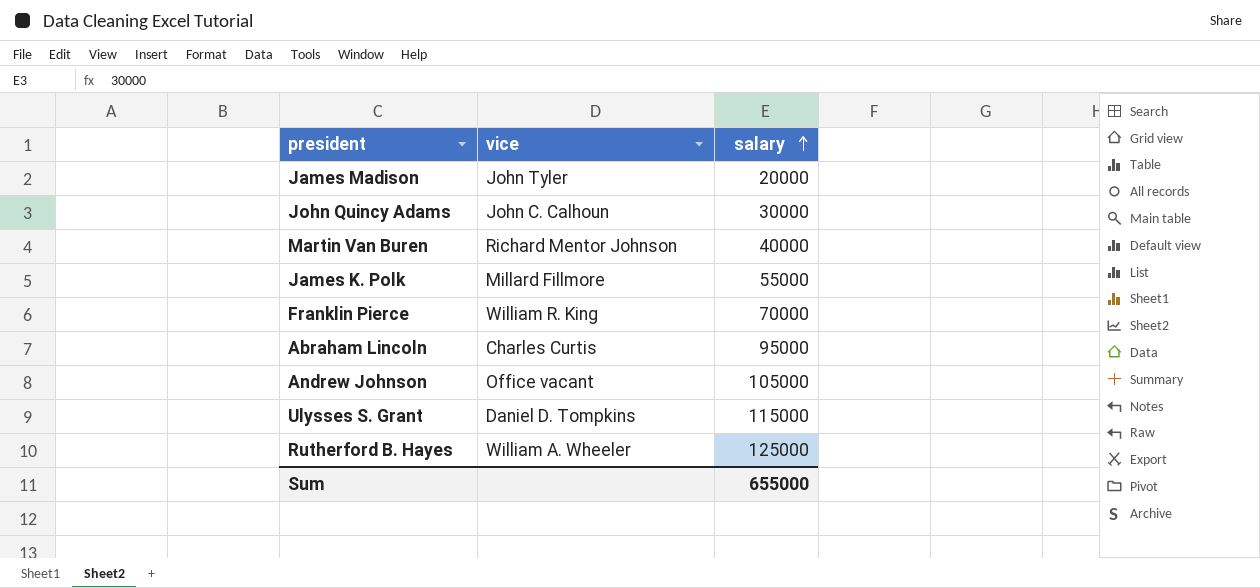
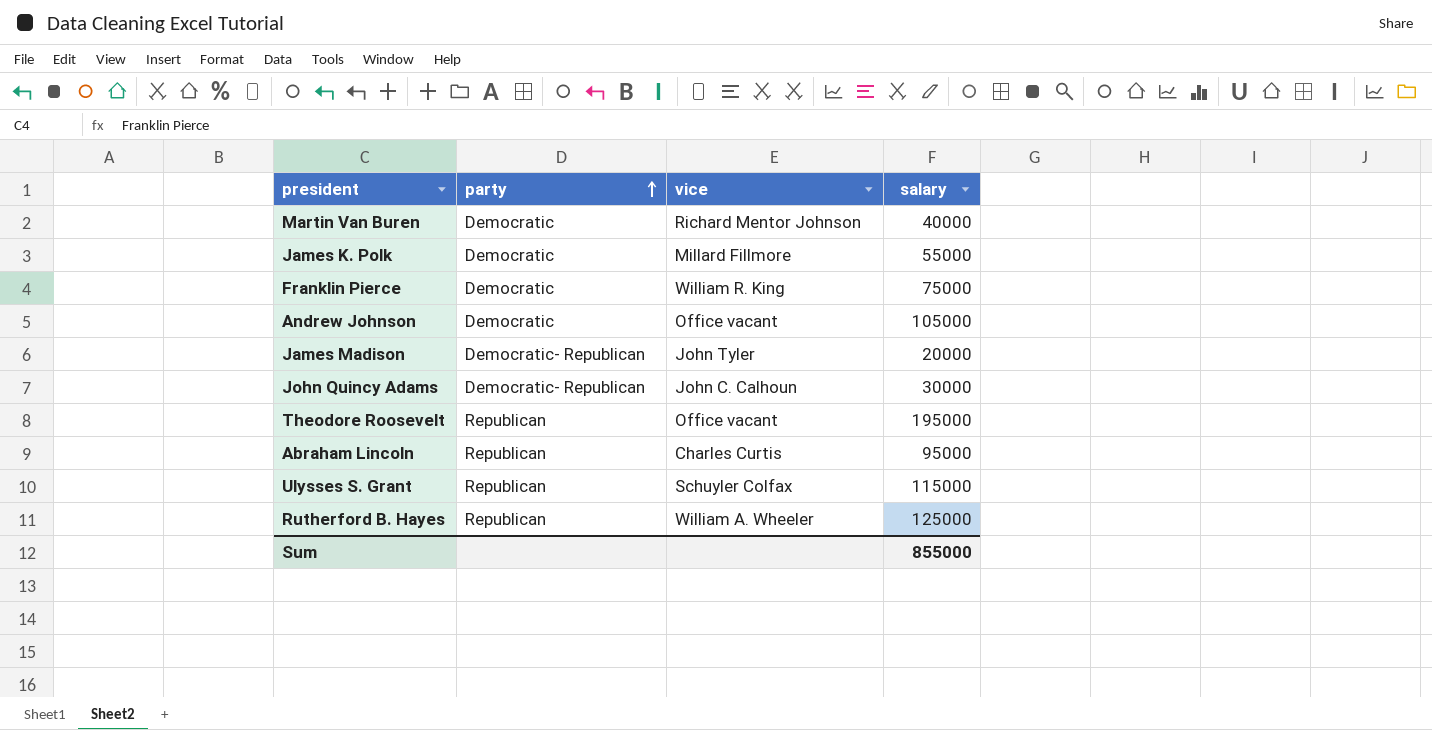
row order: salary ascending -> party ascending
column party | position: none -> 2
Franklin Pierce | salary: 70000 -> 75000
row Theodore Roosevelt: none -> Republican | Office vacant | 195000
Ulysses S. Grant | vice: Daniel D. Tompkins -> Schuyler Colfax
Sum | salary: 655000 -> 855000

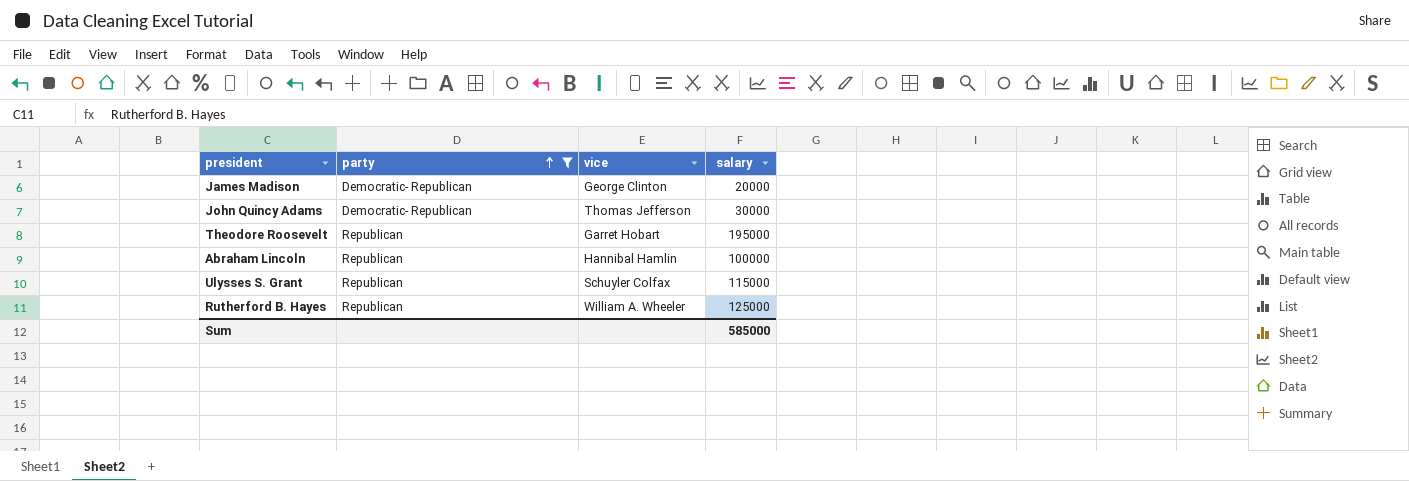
filter: none -> party != Democratic
James Madison | vice: John Tyler -> George Clinton
John Quincy Adams | vice: John C. Calhoun -> Thomas Jefferson
Theodore Roosevelt | vice: Office vacant -> Garret Hobart
Abraham Lincoln | vice: Charles Curtis -> Hannibal Hamlin
Abraham Lincoln | salary: 95000 -> 100000
Sum | salary: 855000 -> 585000

